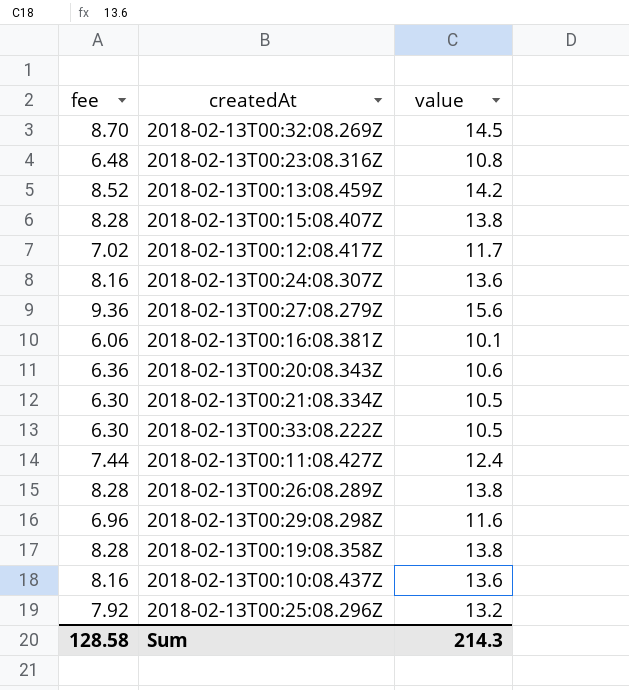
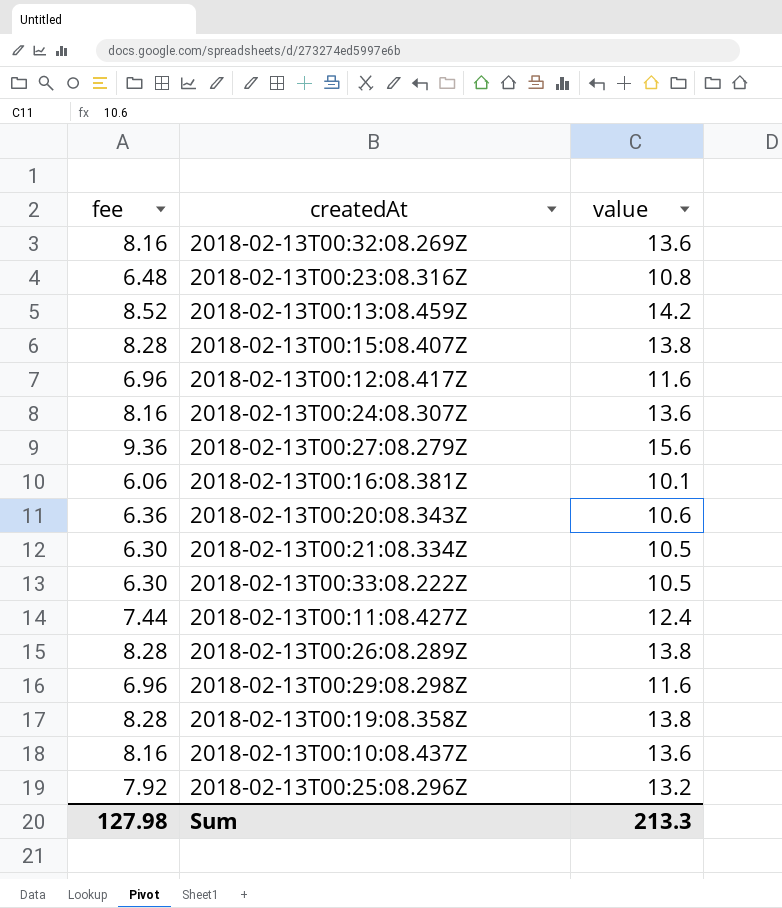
2018-02-13T00:32:08.269Z | fee: 8.70 -> 8.16
2018-02-13T00:32:08.269Z | value: 14.5 -> 13.6
2018-02-13T00:12:08.417Z | fee: 7.02 -> 6.96
2018-02-13T00:12:08.417Z | value: 11.7 -> 11.6
Sum | fee: 128.58 -> 127.98
Sum | value: 214.3 -> 213.3

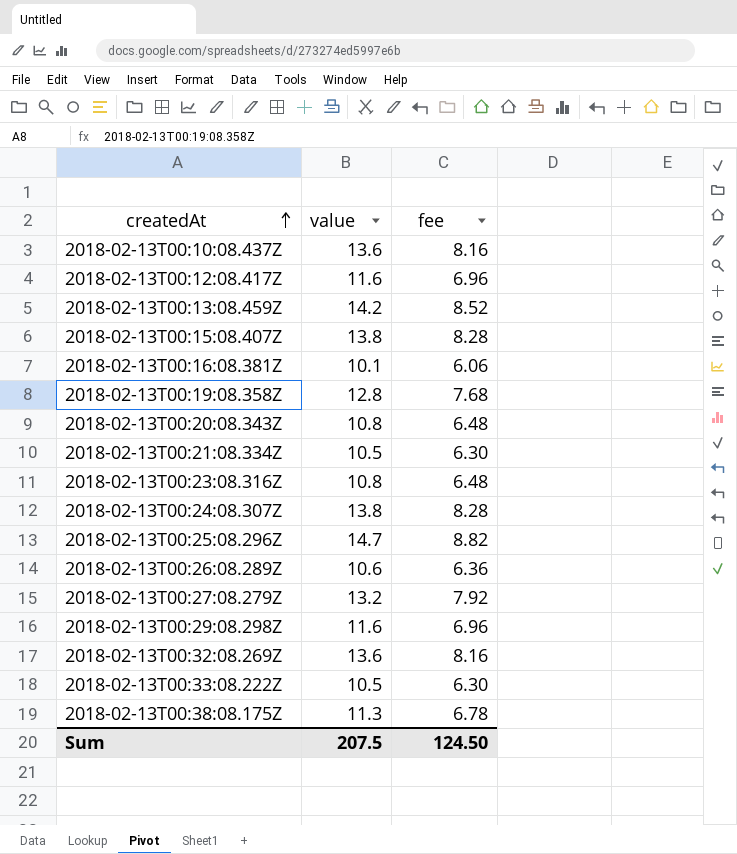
row order: none -> createdAt ascending
column fee | position: 1 -> 3
row 2018-02-13T00:11:08.427Z: 7.44 | 12.4 -> none
2018-02-13T00:19:08.358Z | value: 13.8 -> 12.8
2018-02-13T00:19:08.358Z | fee: 8.28 -> 7.68
2018-02-13T00:20:08.343Z | value: 10.6 -> 10.8
2018-02-13T00:20:08.343Z | fee: 6.36 -> 6.48
2018-02-13T00:24:08.307Z | value: 13.6 -> 13.8
2018-02-13T00:24:08.307Z | fee: 8.16 -> 8.28
2018-02-13T00:25:08.296Z | value: 13.2 -> 14.7
2018-02-13T00:25:08.296Z | fee: 7.92 -> 8.82
2018-02-13T00:26:08.289Z | value: 13.8 -> 10.6
2018-02-13T00:26:08.289Z | fee: 8.28 -> 6.36
2018-02-13T00:27:08.279Z | value: 15.6 -> 13.2
2018-02-13T00:27:08.279Z | fee: 9.36 -> 7.92
row 2018-02-13T00:38:08.175Z: none -> 11.3 | 6.78
Sum | value: 213.3 -> 207.5
Sum | fee: 127.98 -> 124.50

